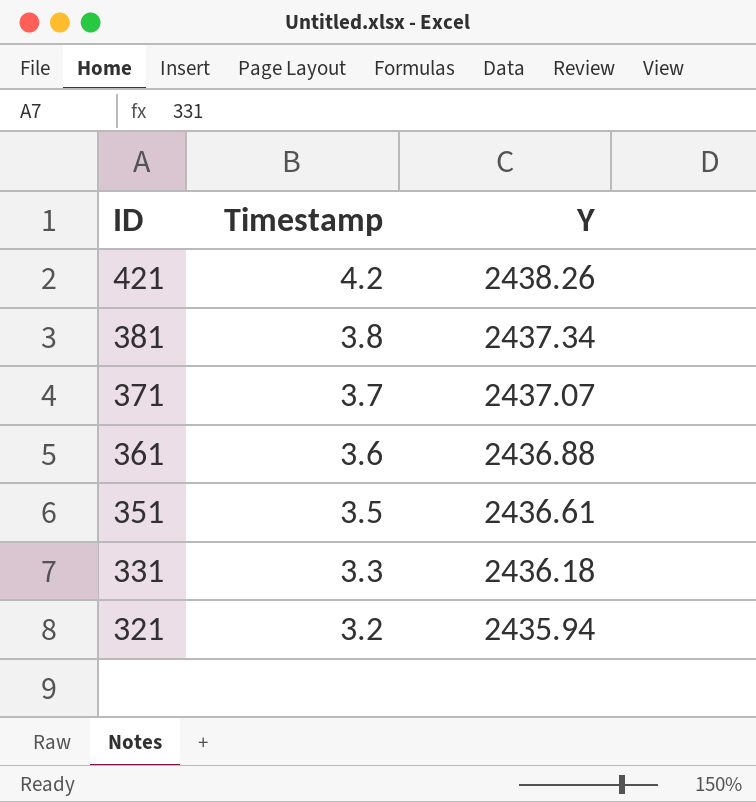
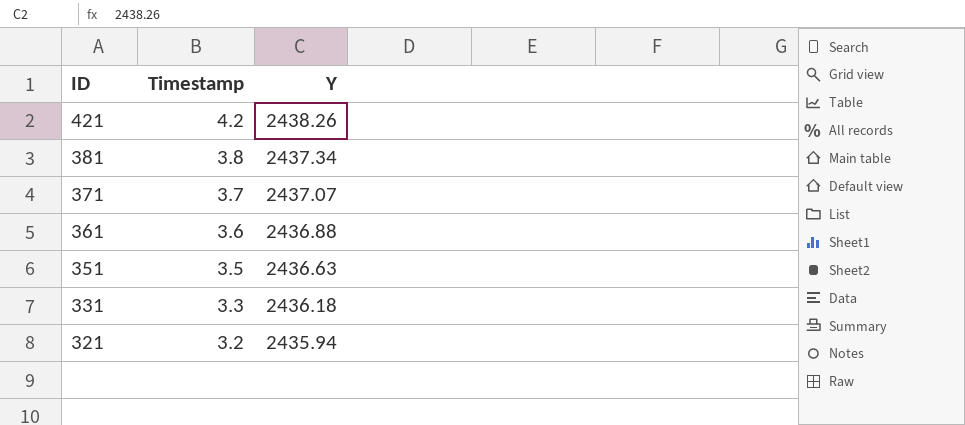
351 | Y: 2436.61 -> 2436.63

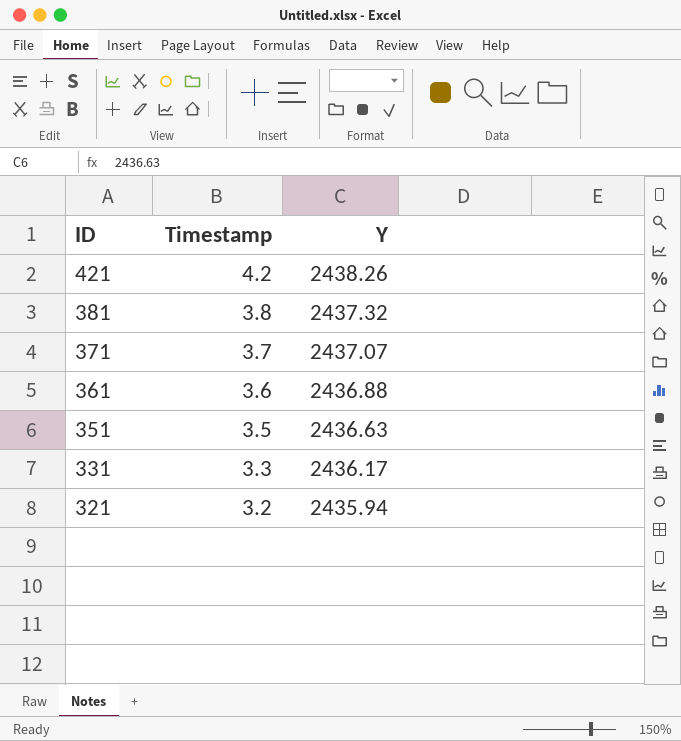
381 | Y: 2437.34 -> 2437.32
331 | Y: 2436.18 -> 2436.17

